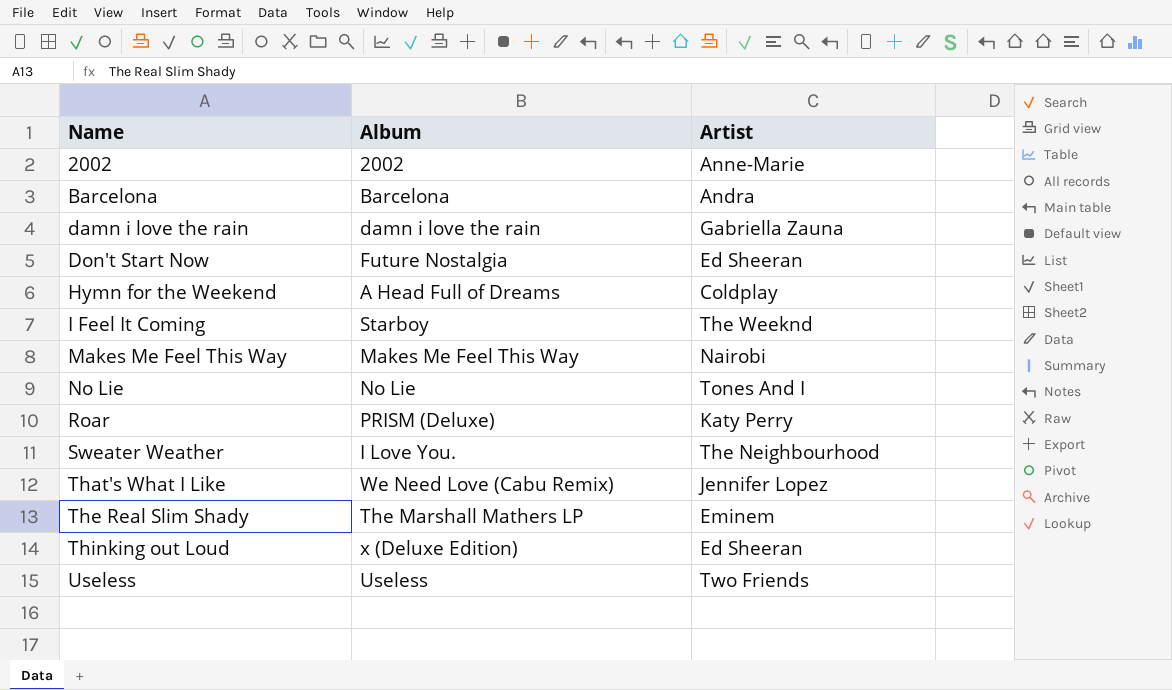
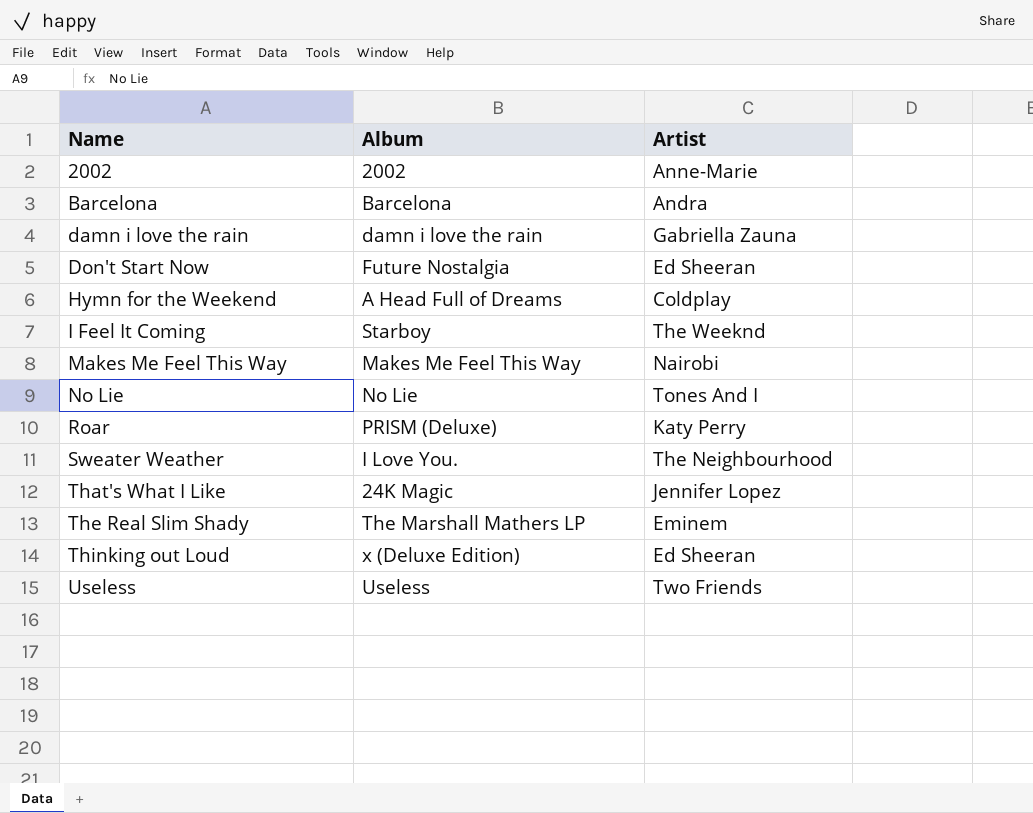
That's What I Like | Album: We Need Love (Cabu Remix) -> 24K Magic

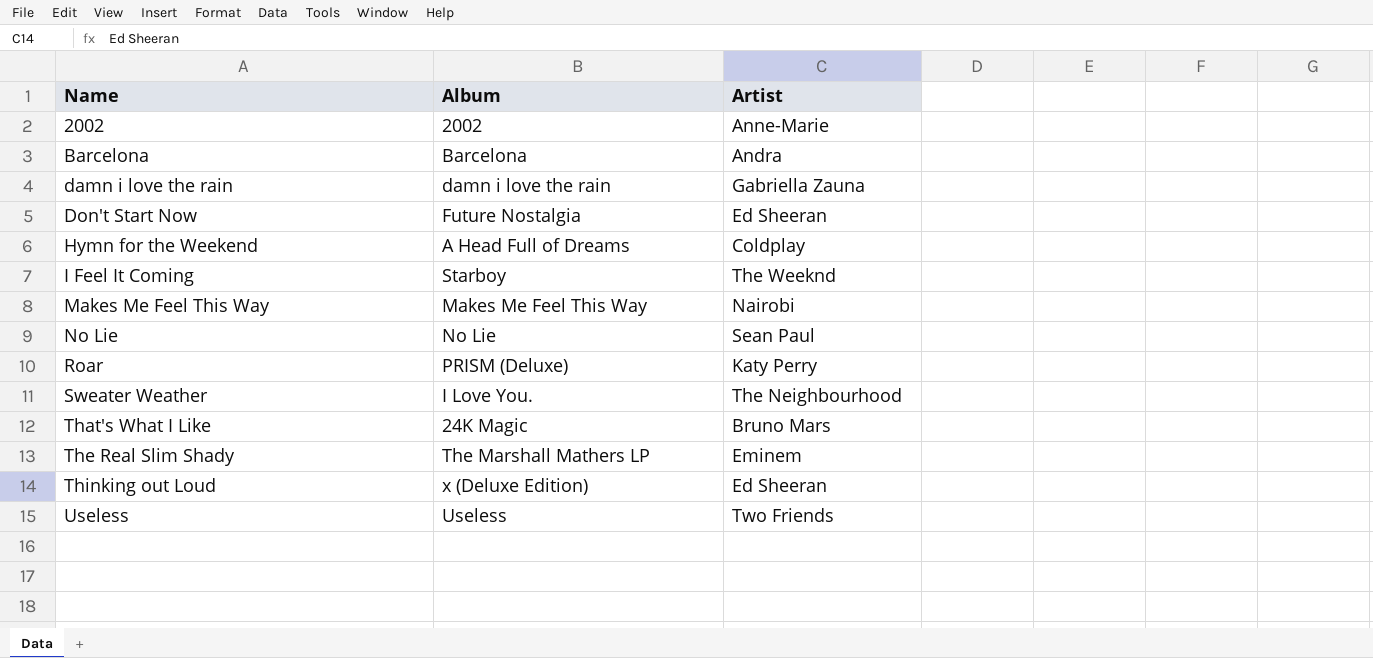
No Lie | Artist: Tones And I -> Sean Paul
That's What I Like | Artist: Jennifer Lopez -> Bruno Mars

